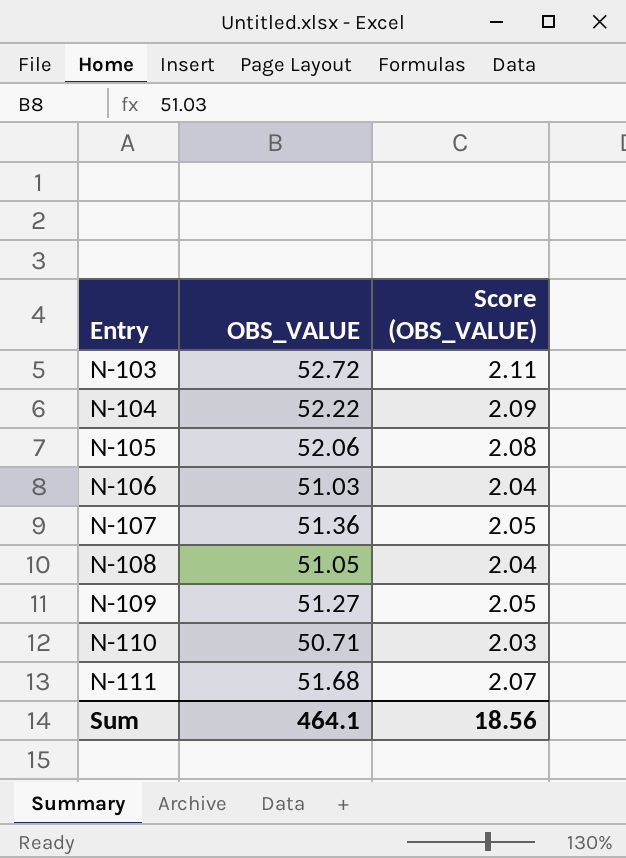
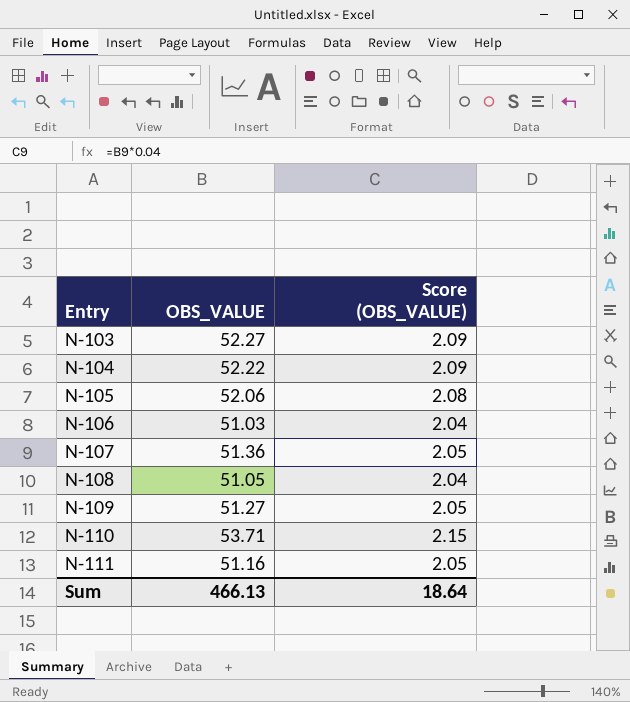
N-103 | OBS_VALUE: 52.72 -> 52.27
N-103 | Score (OBS_VALUE): 2.11 -> 2.09
N-110 | OBS_VALUE: 50.71 -> 53.71
N-110 | Score (OBS_VALUE): 2.03 -> 2.15
N-111 | OBS_VALUE: 51.68 -> 51.16
N-111 | Score (OBS_VALUE): 2.07 -> 2.05
Sum | OBS_VALUE: 464.1 -> 466.13
Sum | Score (OBS_VALUE): 18.56 -> 18.64

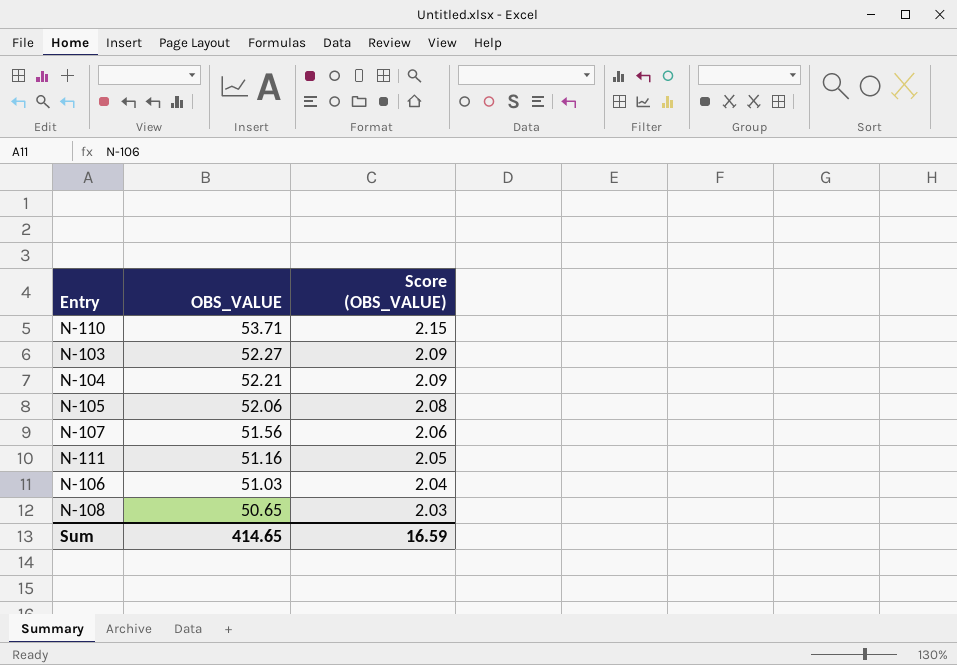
row order: Entry ascending -> OBS_VALUE descending
row N-109: 51.27 | 2.05 -> none
N-104 | OBS_VALUE: 52.22 -> 52.21
N-107 | OBS_VALUE: 51.36 -> 51.56
N-107 | Score (OBS_VALUE): 2.05 -> 2.06
N-108 | OBS_VALUE: 51.05 -> 50.65
N-108 | Score (OBS_VALUE): 2.04 -> 2.03
Sum | OBS_VALUE: 466.13 -> 414.65
Sum | Score (OBS_VALUE): 18.64 -> 16.59

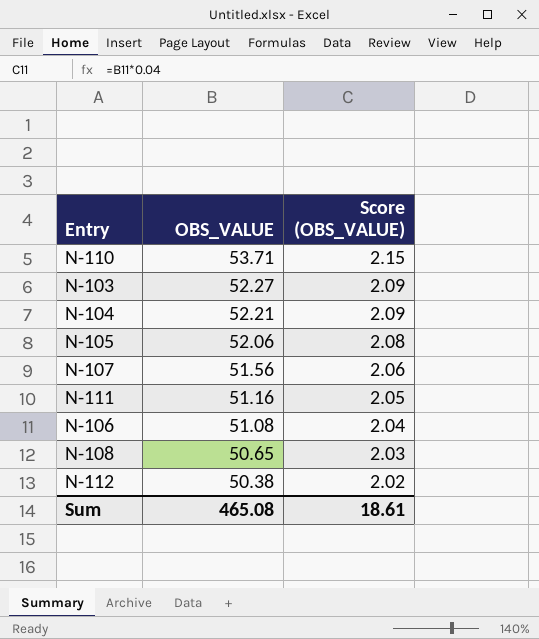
N-106 | OBS_VALUE: 51.03 -> 51.08
row N-112: none -> 50.38 | 2.02
Sum | OBS_VALUE: 414.65 -> 465.08
Sum | Score (OBS_VALUE): 16.59 -> 18.61

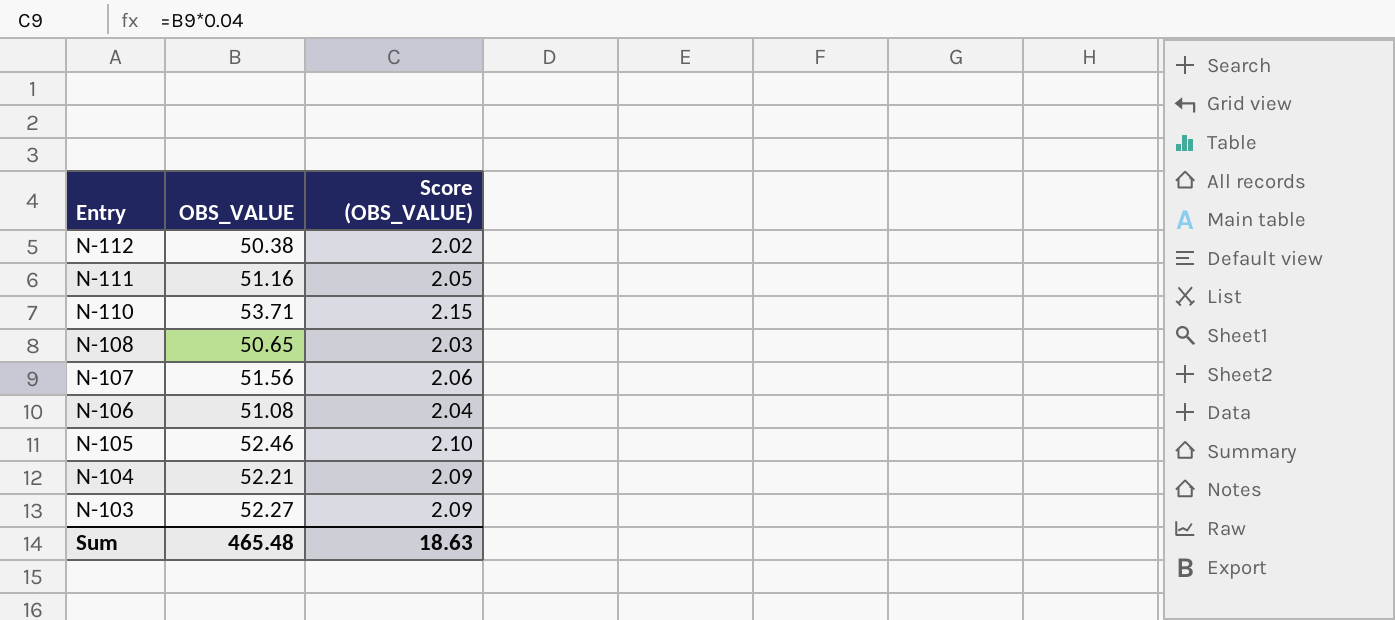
row order: OBS_VALUE descending -> Entry descending
N-105 | OBS_VALUE: 52.06 -> 52.46
N-105 | Score (OBS_VALUE): 2.08 -> 2.10
Sum | OBS_VALUE: 465.08 -> 465.48
Sum | Score (OBS_VALUE): 18.61 -> 18.63

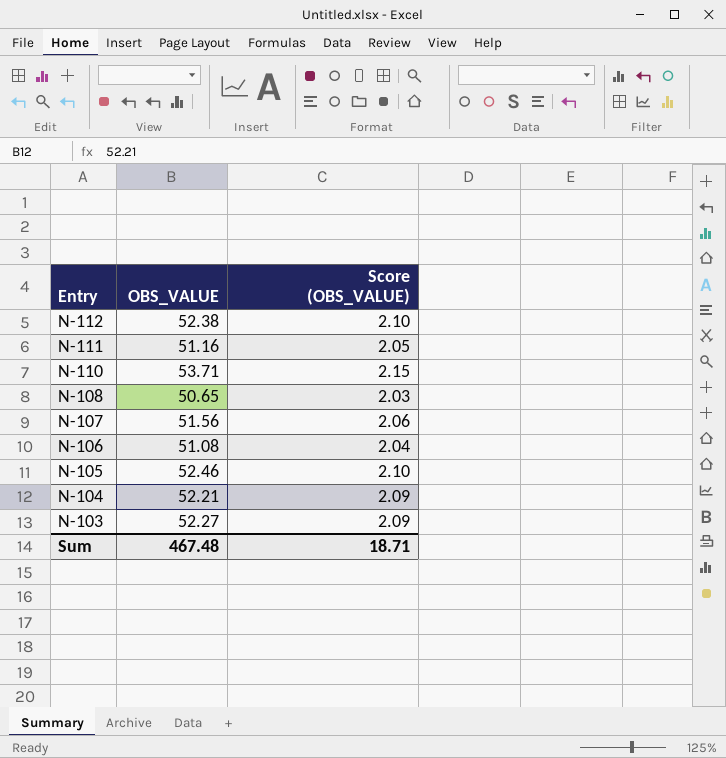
N-112 | OBS_VALUE: 50.38 -> 52.38
N-112 | Score (OBS_VALUE): 2.02 -> 2.10
Sum | OBS_VALUE: 465.48 -> 467.48
Sum | Score (OBS_VALUE): 18.63 -> 18.71

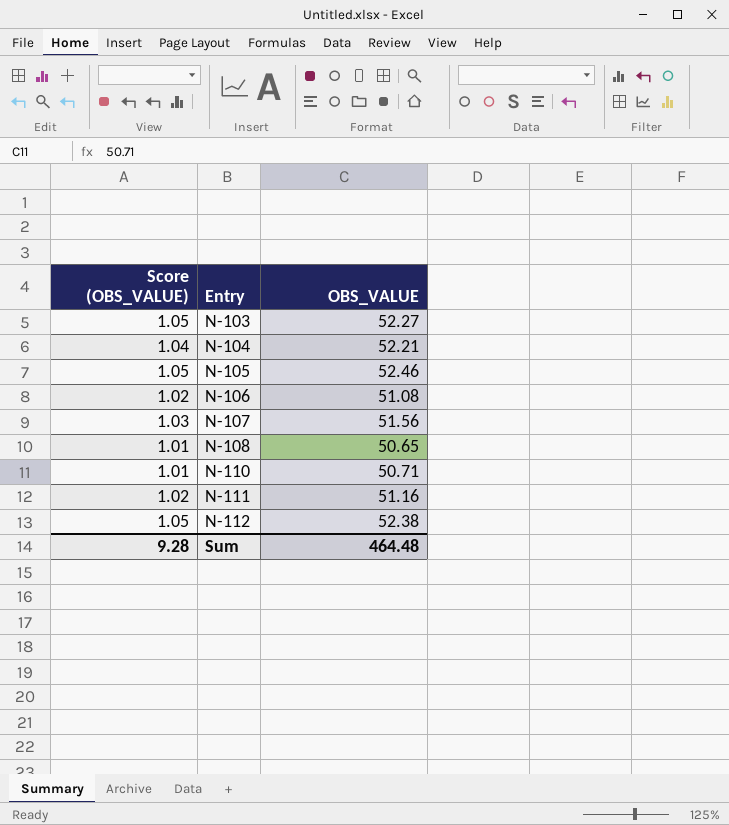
row order: Entry descending -> Entry ascending
column Score (OBS_VALUE) | formula: [OBS_VALUE] * 0.04 -> [OBS_VALUE] * 0.02
column Score (OBS_VALUE) | position: 3 -> 1
N-110 | OBS_VALUE: 53.71 -> 50.71
Sum | Score (OBS_VALUE): 18.71 -> 9.28
Sum | OBS_VALUE: 467.48 -> 464.48

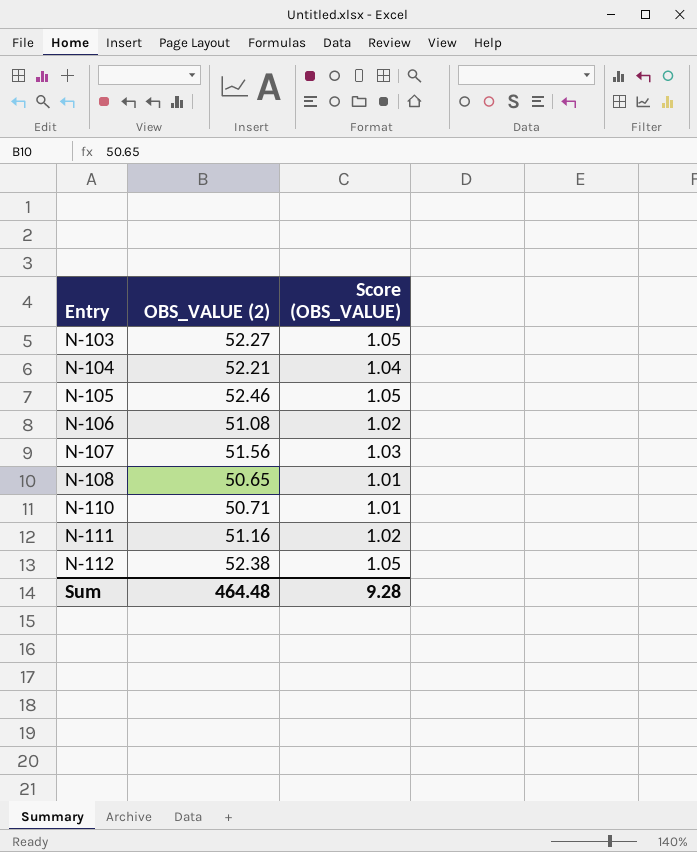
column name: OBS_VALUE -> OBS_VALUE (2)
column Score (OBS_VALUE) | position: 1 -> 3

